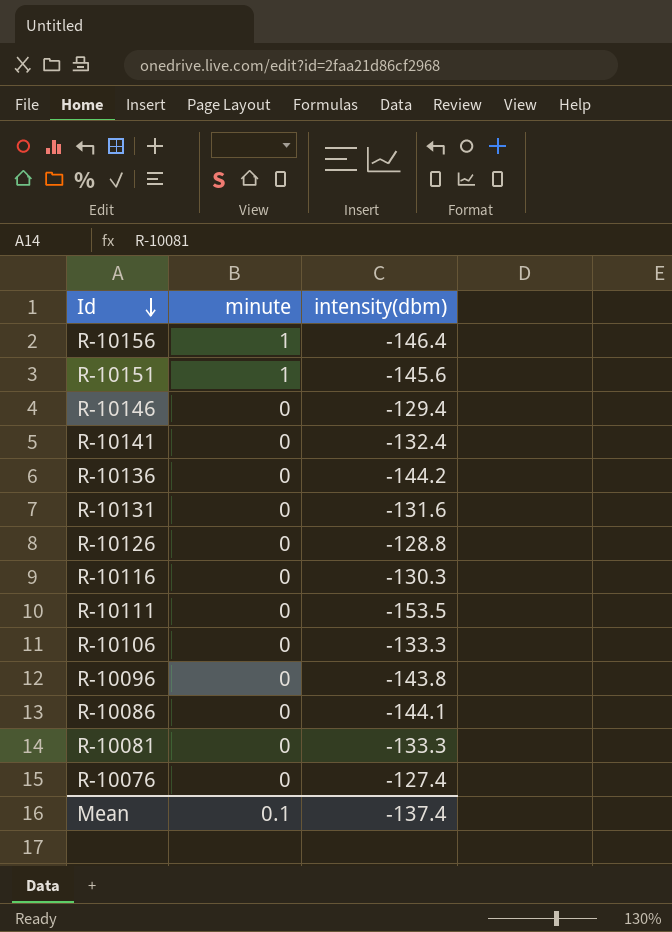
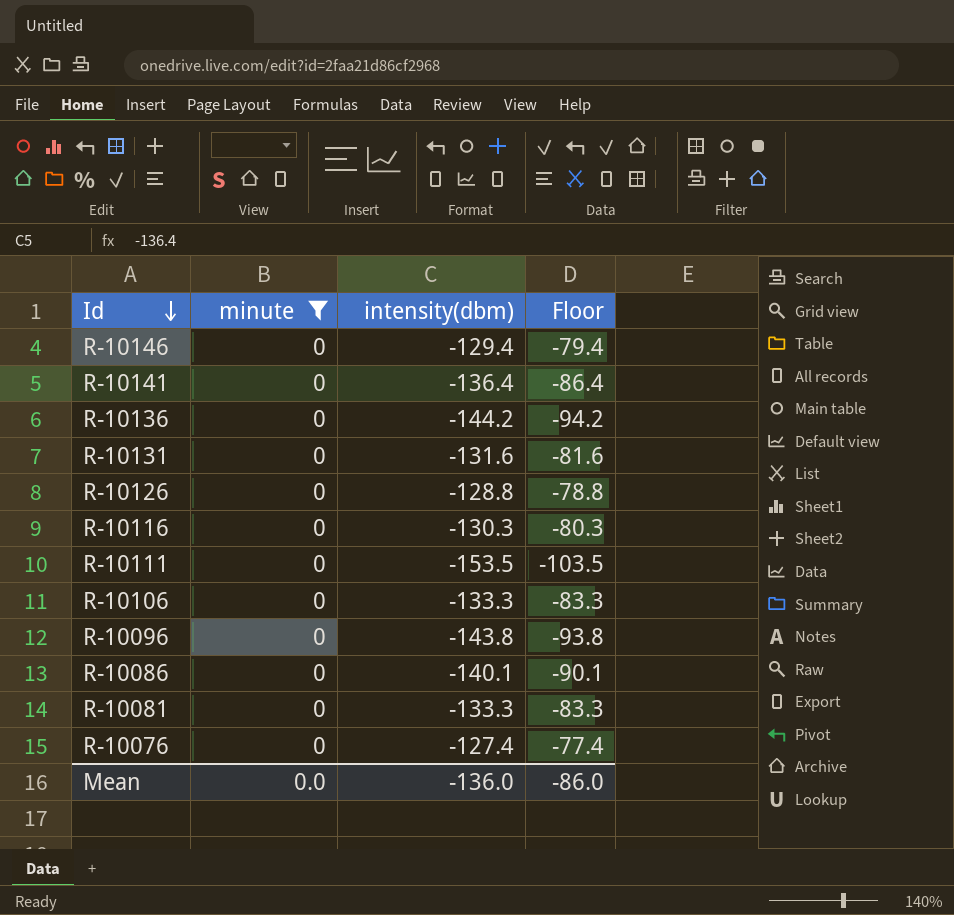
filter: none -> minute = 0
column Floor | formula: none -> [intensity(dbm)] + 50
R-10141 | intensity(dbm): -132.4 -> -136.4
R-10086 | intensity(dbm): -144.1 -> -140.1
Mean | minute: 0.1 -> 0.0
Mean | intensity(dbm): -137.4 -> -136.0

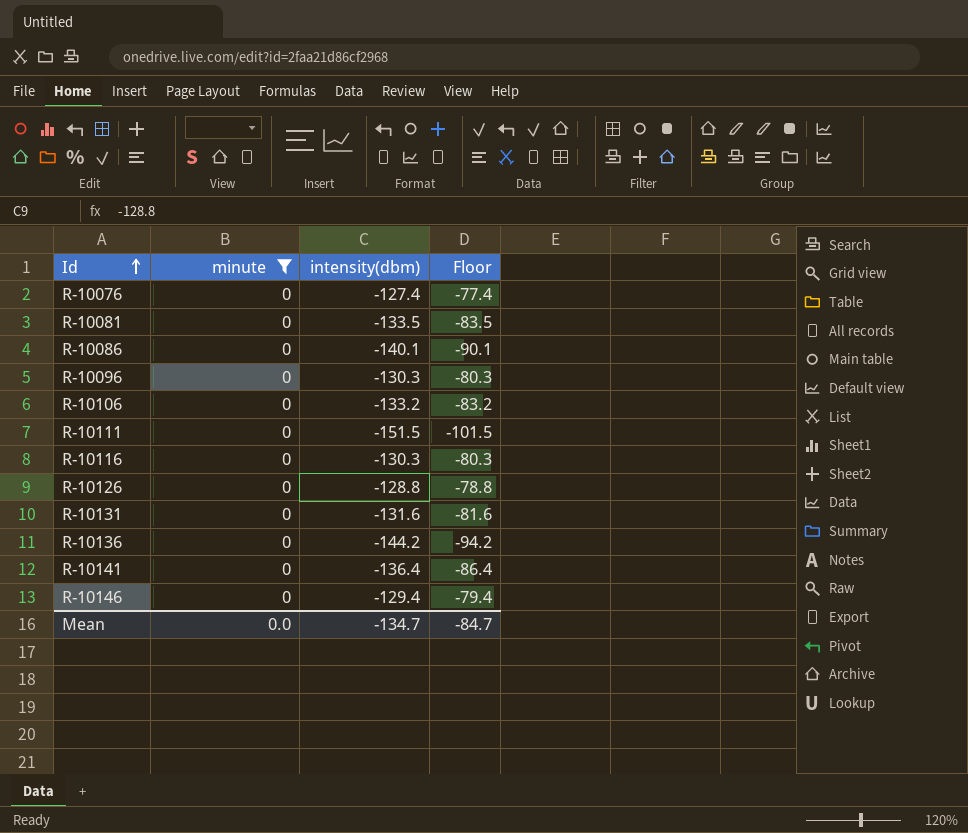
row order: Id descending -> Id ascending
R-10081 | intensity(dbm): -133.3 -> -133.5
R-10081 | Floor: -83.3 -> -83.5
R-10096 | intensity(dbm): -143.8 -> -130.3
R-10096 | Floor: -93.8 -> -80.3
R-10106 | intensity(dbm): -133.3 -> -133.2
R-10106 | Floor: -83.3 -> -83.2
R-10111 | intensity(dbm): -153.5 -> -151.5
R-10111 | Floor: -103.5 -> -101.5
Mean | intensity(dbm): -136.0 -> -134.7
Mean | Floor: -86.0 -> -84.7

